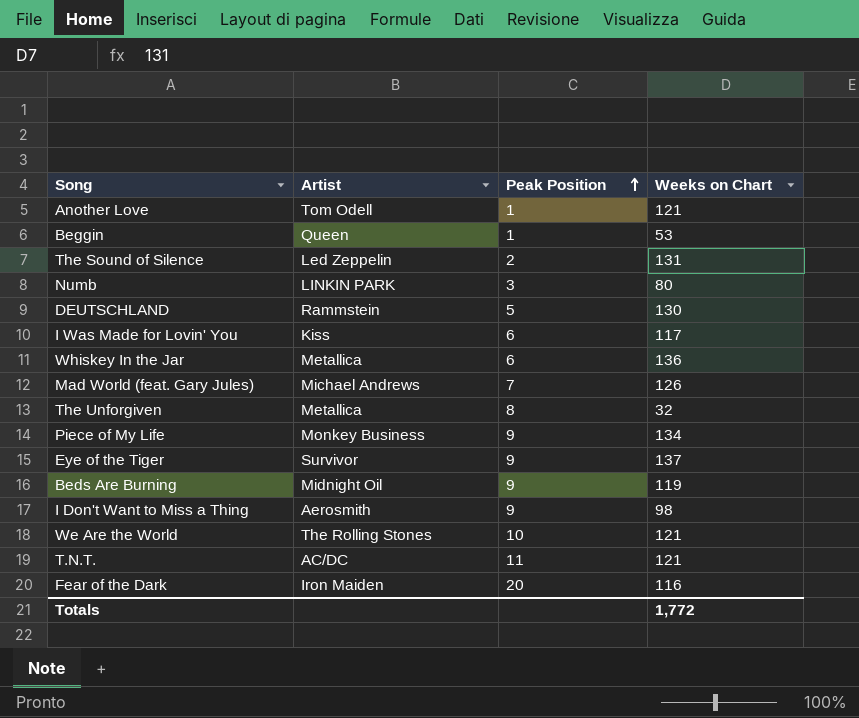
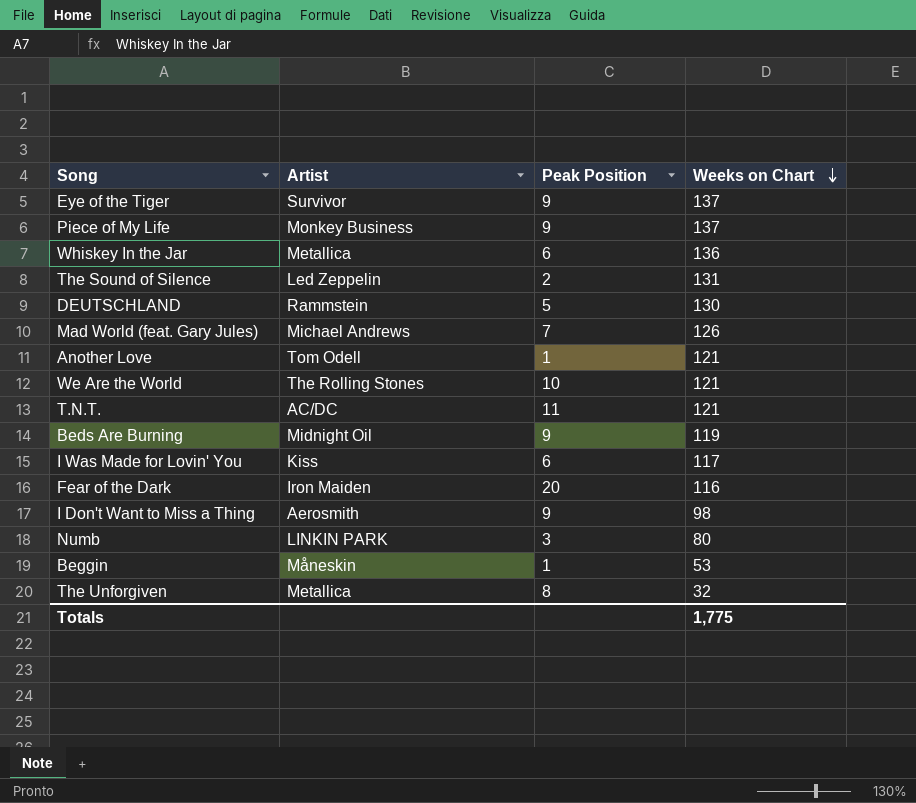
row order: Peak Position ascending -> Weeks on Chart descending
Piece of My Life | Weeks on Chart: 134 -> 137
Beggin | Artist: Queen -> Måneskin
Totals | Weeks on Chart: 1,772 -> 1,775

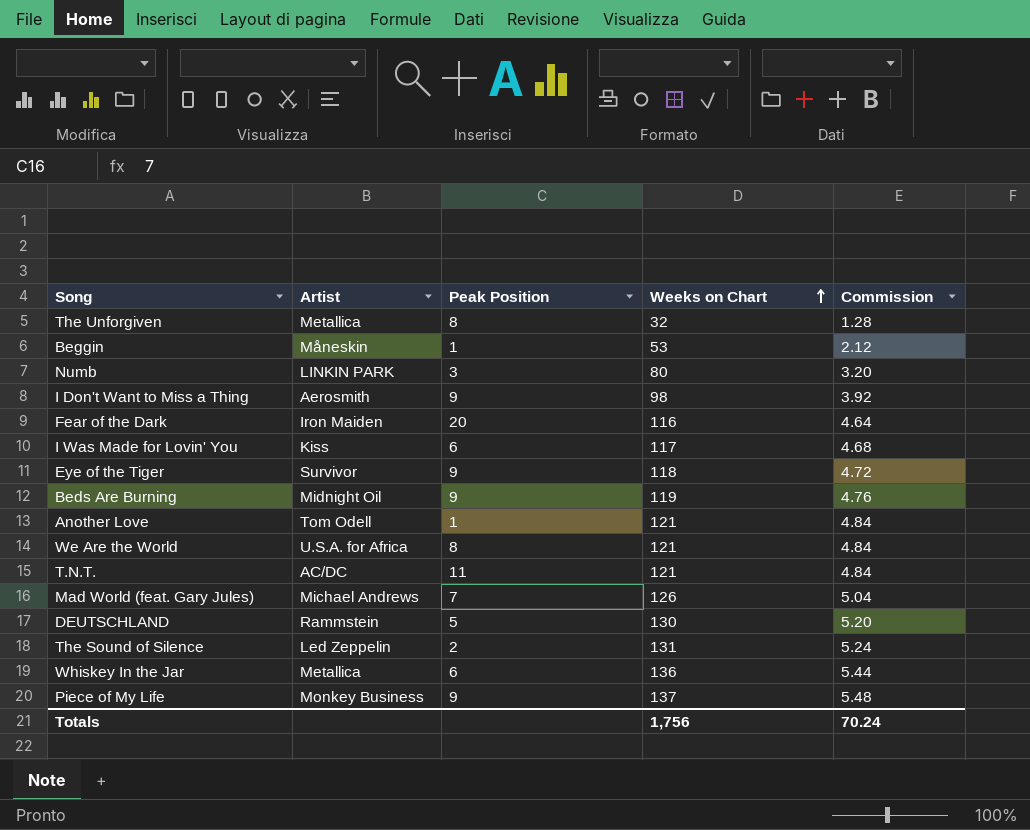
row order: Weeks on Chart descending -> Weeks on Chart ascending
column Commission | formula: none -> [Weeks on Chart] * 0.04
Eye of the Tiger | Weeks on Chart: 137 -> 118
We Are the World | Artist: The Rolling Stones -> U.S.A. for Africa
We Are the World | Peak Position: 10 -> 8
Totals | Weeks on Chart: 1,775 -> 1,756

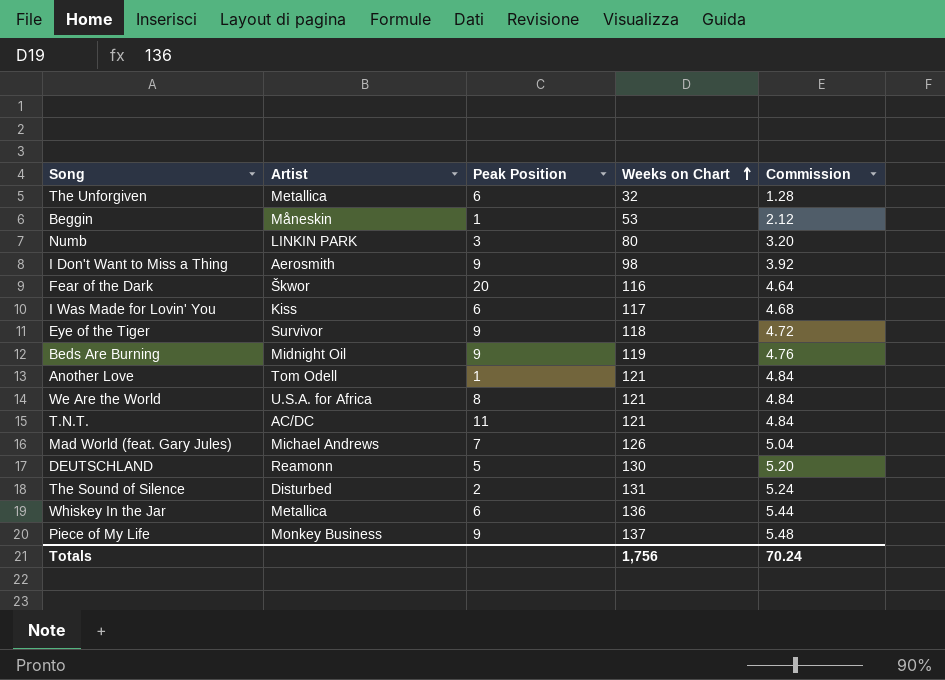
The Unforgiven | Peak Position: 8 -> 6
Fear of the Dark | Artist: Iron Maiden -> Škwor
DEUTSCHLAND | Artist: Rammstein -> Reamonn
The Sound of Silence | Artist: Led Zeppelin -> Disturbed

